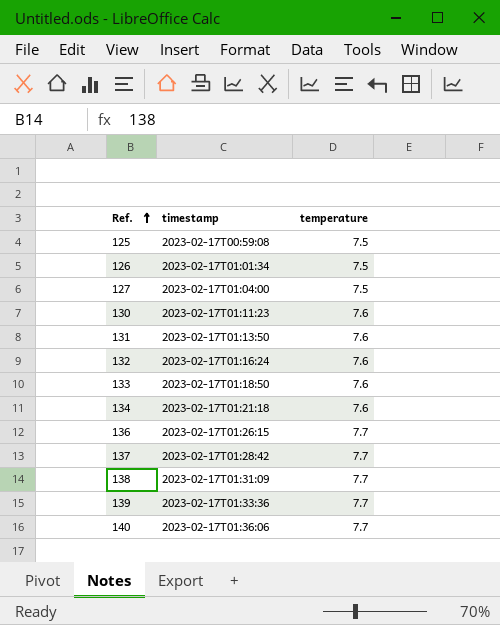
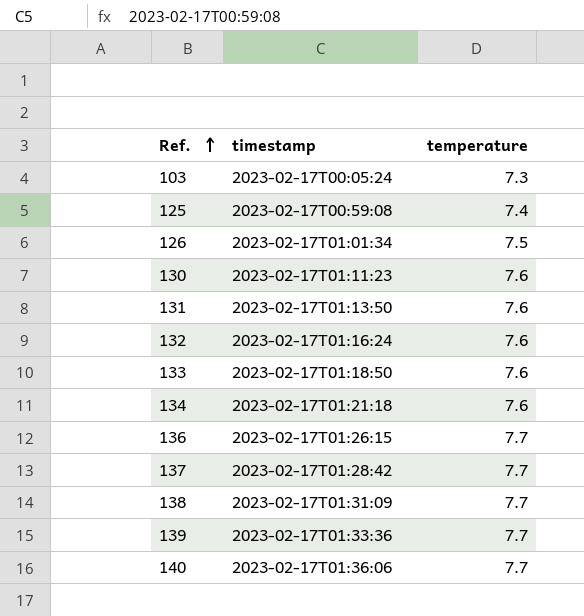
row 127: 2023-02-17T01:04:00 | 7.5 -> none
row 103: none -> 2023-02-17T00:05:24 | 7.3
125 | temperature: 7.5 -> 7.4

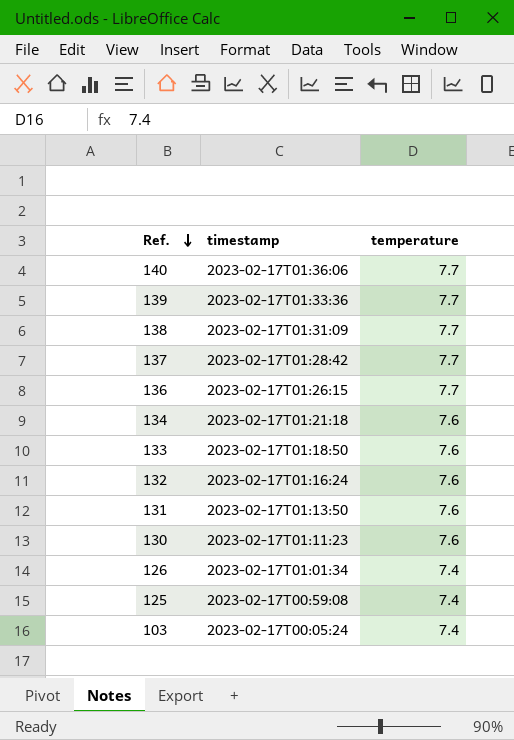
row order: Ref. ascending -> Ref. descending
126 | temperature: 7.5 -> 7.4
103 | temperature: 7.3 -> 7.4

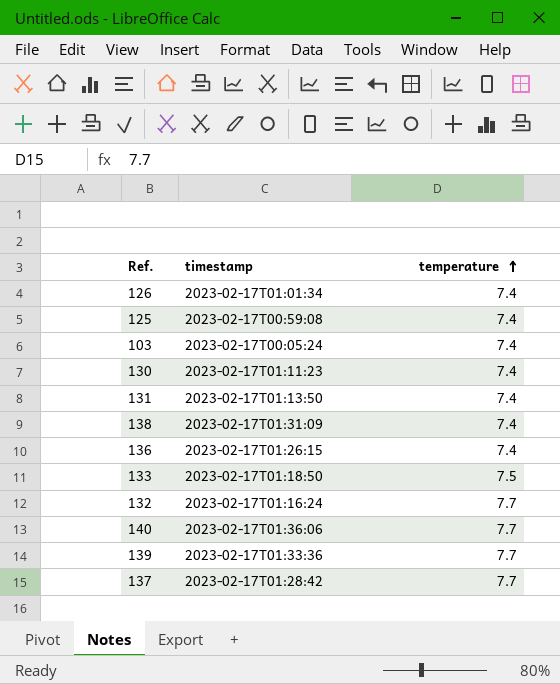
row order: Ref. descending -> temperature ascending
row 134: 2023-02-17T01:21:18 | 7.6 -> none
130 | temperature: 7.6 -> 7.4
131 | temperature: 7.6 -> 7.4
138 | temperature: 7.7 -> 7.4
136 | temperature: 7.7 -> 7.4
133 | temperature: 7.6 -> 7.5
132 | temperature: 7.6 -> 7.7

